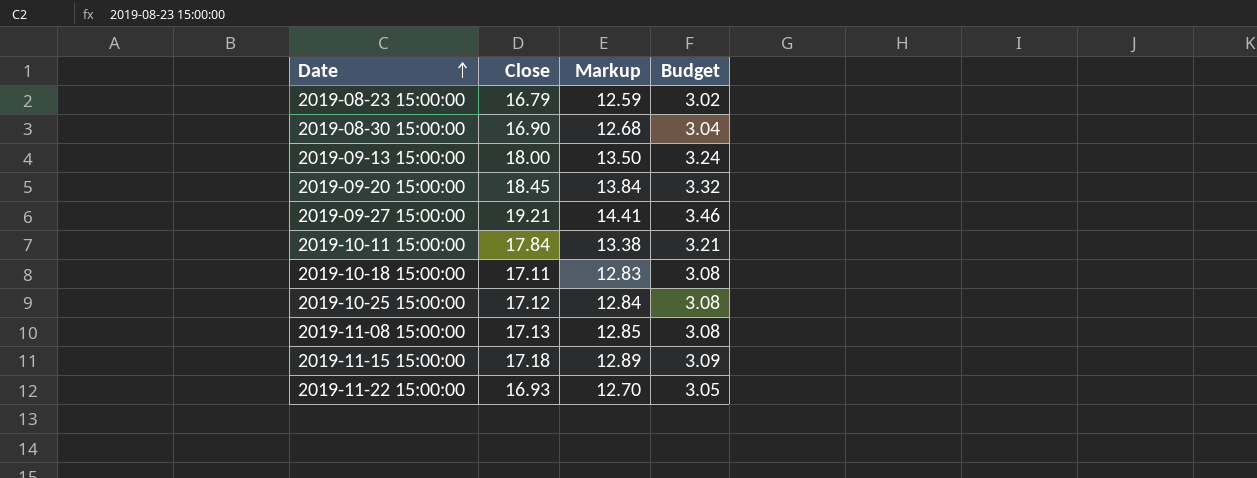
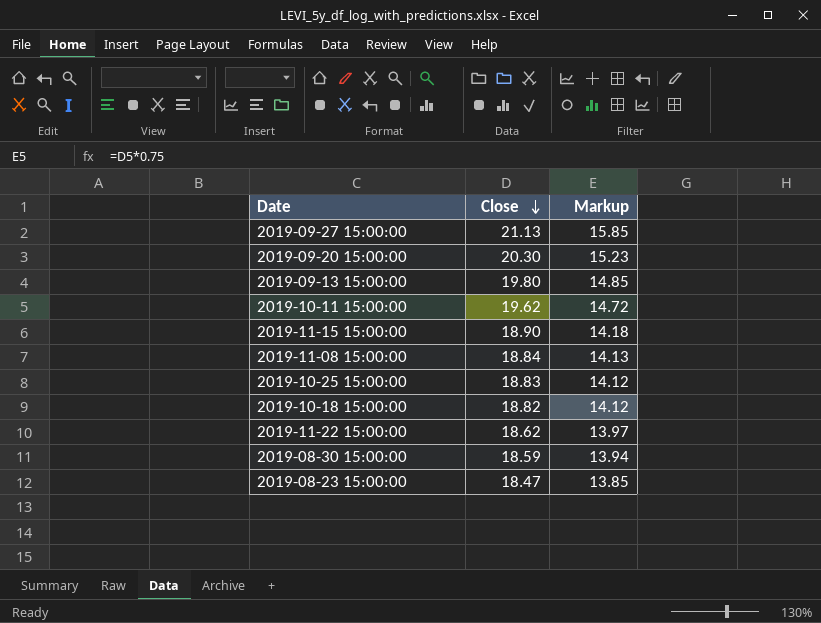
row order: Date ascending -> Close descending
column Budget | formula: [Close] * 0.18 -> none
2019-09-27 15:00:00 | Close: 19.21 -> 21.13
2019-09-27 15:00:00 | Markup: 14.41 -> 15.85
2019-09-20 15:00:00 | Close: 18.45 -> 20.30
2019-09-20 15:00:00 | Markup: 13.84 -> 15.23
2019-09-13 15:00:00 | Close: 18.00 -> 19.80
2019-09-13 15:00:00 | Markup: 13.50 -> 14.85
2019-10-11 15:00:00 | Close: 17.84 -> 19.62
2019-10-11 15:00:00 | Markup: 13.38 -> 14.72
2019-11-15 15:00:00 | Close: 17.18 -> 18.90
2019-11-15 15:00:00 | Markup: 12.89 -> 14.18
2019-11-08 15:00:00 | Close: 17.13 -> 18.84
2019-11-08 15:00:00 | Markup: 12.85 -> 14.13
2019-10-25 15:00:00 | Close: 17.12 -> 18.83
2019-10-25 15:00:00 | Markup: 12.84 -> 14.12
2019-10-18 15:00:00 | Close: 17.11 -> 18.82
2019-10-18 15:00:00 | Markup: 12.83 -> 14.12
2019-11-22 15:00:00 | Close: 16.93 -> 18.62
2019-11-22 15:00:00 | Markup: 12.70 -> 13.97
2019-08-30 15:00:00 | Close: 16.90 -> 18.59
2019-08-30 15:00:00 | Markup: 12.68 -> 13.94
2019-08-23 15:00:00 | Close: 16.79 -> 18.47
2019-08-23 15:00:00 | Markup: 12.59 -> 13.85

